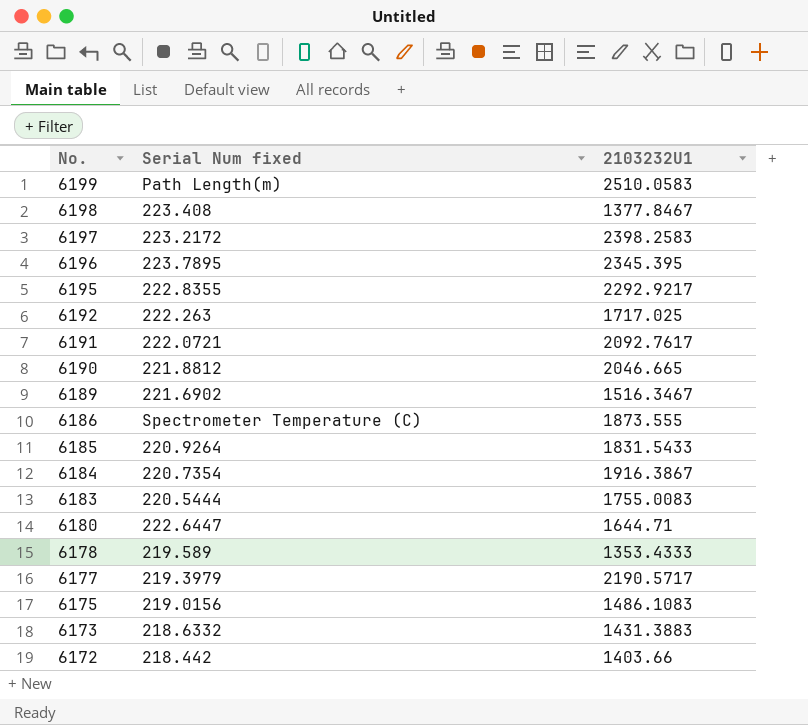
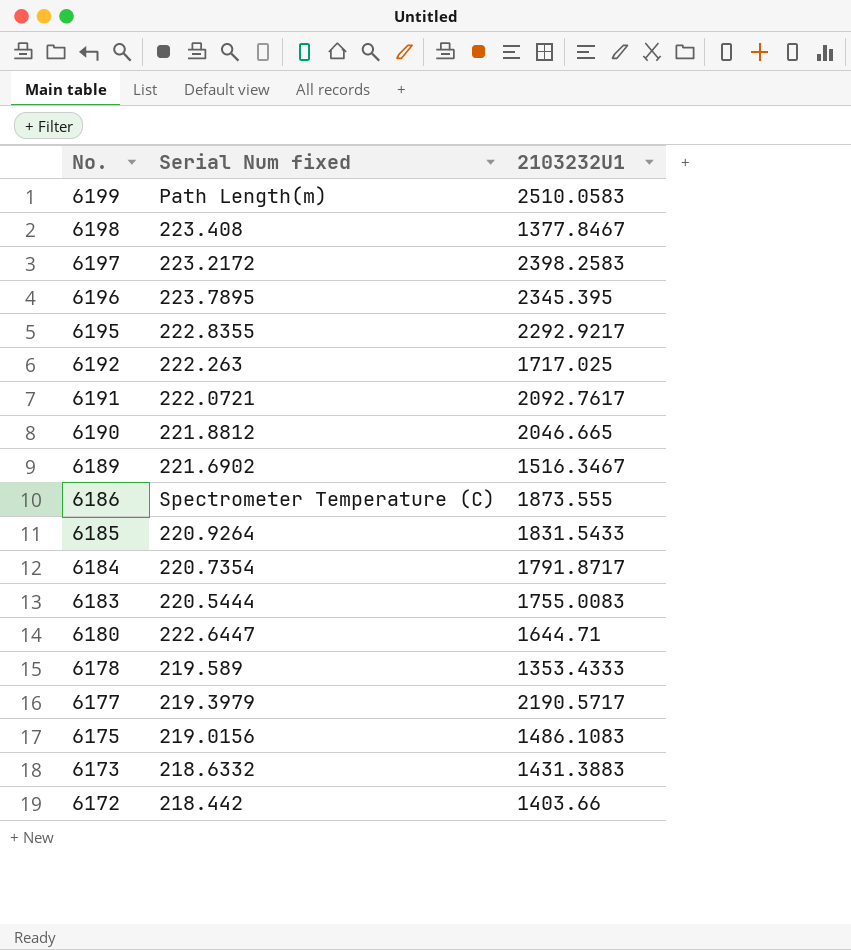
6184 | 2103232U1: 1916.3867 -> 1791.8717

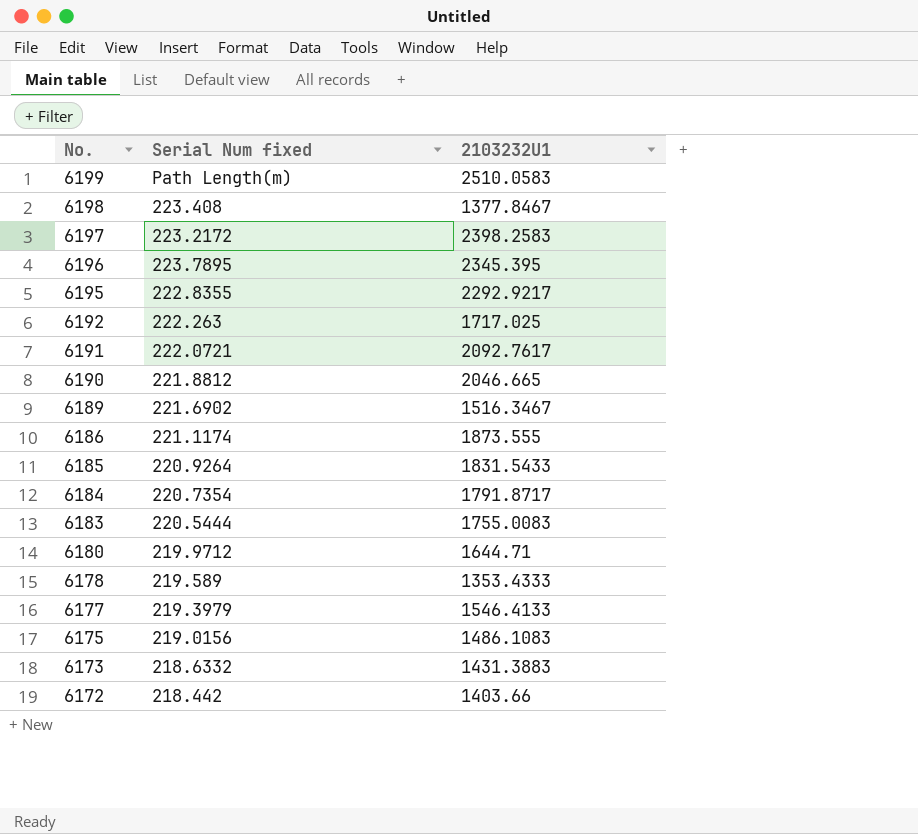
6186 | Serial Num fixed: Spectrometer Temperature (C) -> 221.1174
6180 | Serial Num fixed: 222.6447 -> 219.9712
6177 | 2103232U1: 2190.5717 -> 1546.4133

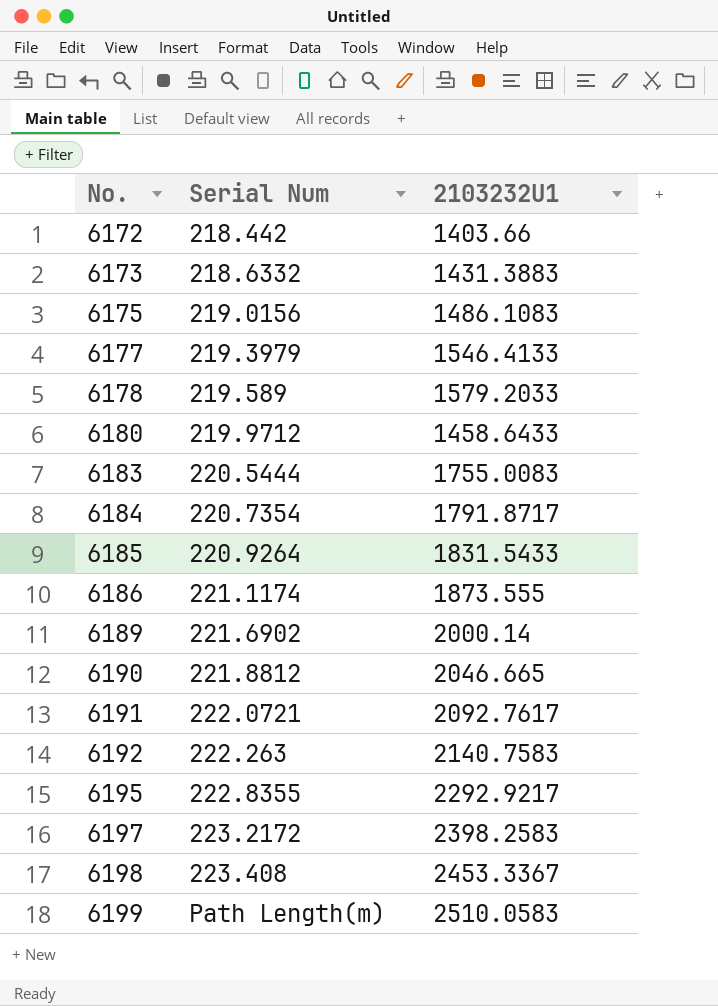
row order: No. descending -> No. ascending
column name: Serial Num fixed -> Serial Num
row 6196: 223.7895 | 2345.395 -> none
6178 | 2103232U1: 1353.4333 -> 1579.2033
6180 | 2103232U1: 1644.71 -> 1458.6433
6189 | 2103232U1: 1516.3467 -> 2000.14
6192 | 2103232U1: 1717.025 -> 2140.7583
6198 | 2103232U1: 1377.8467 -> 2453.3367

